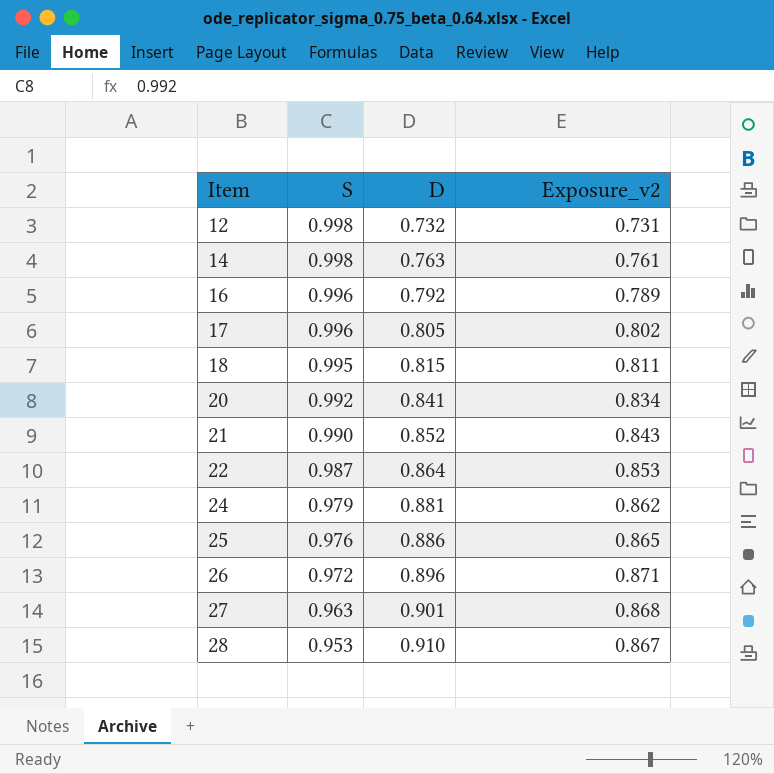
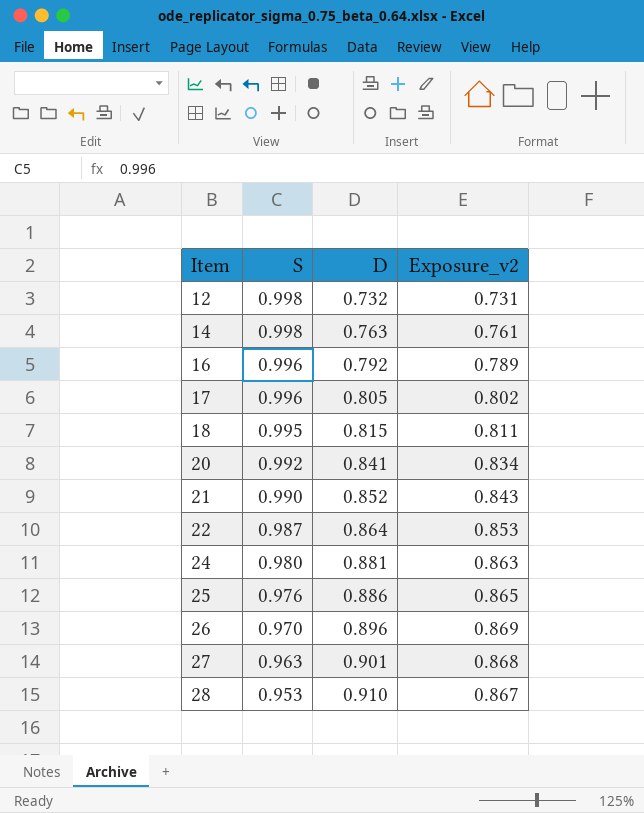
24 | S: 0.979 -> 0.980
24 | Exposure_v2: 0.862 -> 0.863
26 | S: 0.972 -> 0.970
26 | Exposure_v2: 0.871 -> 0.869

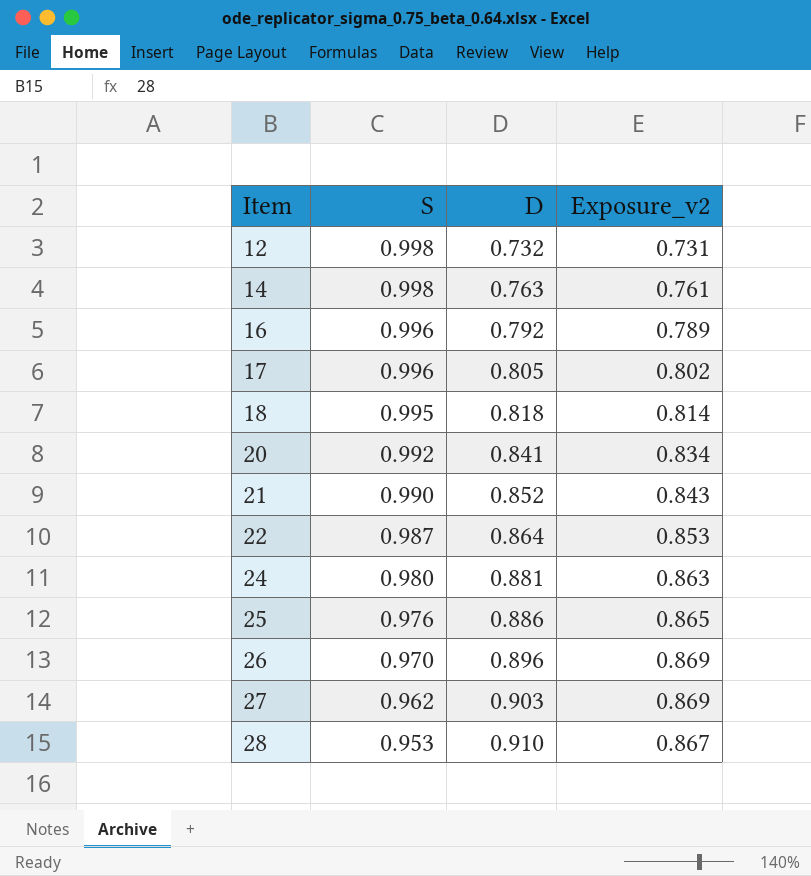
18 | D: 0.815 -> 0.818
18 | Exposure_v2: 0.811 -> 0.814
27 | S: 0.963 -> 0.962
27 | D: 0.901 -> 0.903
27 | Exposure_v2: 0.868 -> 0.869

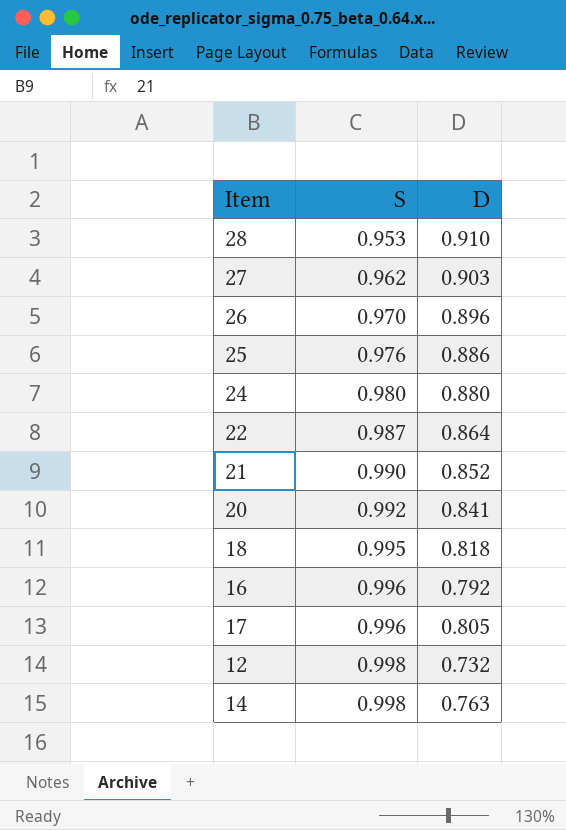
row order: Item ascending -> S ascending
column Exposure_v2 | formula: [S] * [D] -> none
24 | D: 0.881 -> 0.880

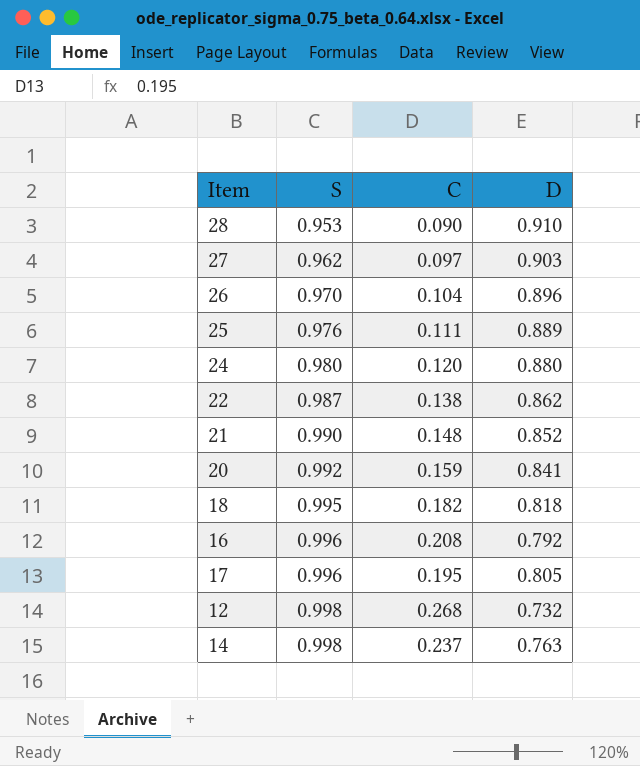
column C | position: none -> 3
25 | D: 0.886 -> 0.889
22 | D: 0.864 -> 0.862

